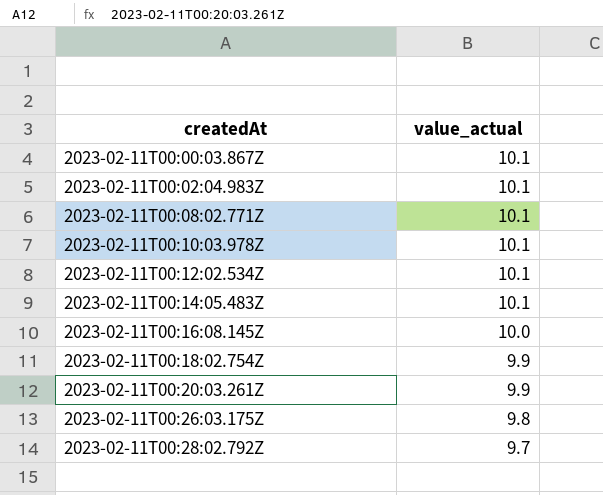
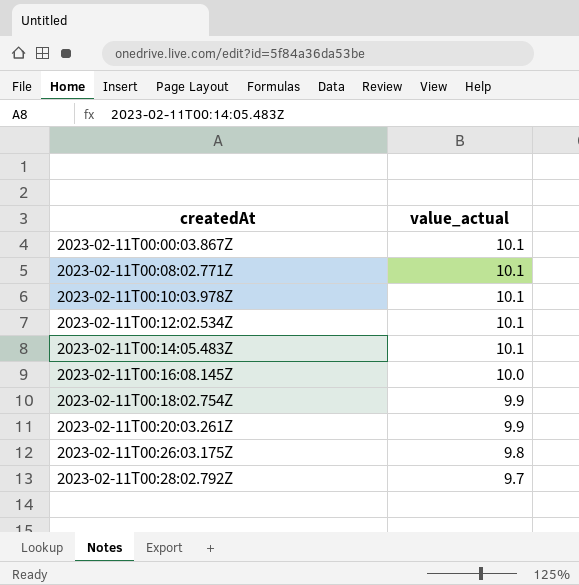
row 2023-02-11T00:02:04.983Z: 10.1 -> none

